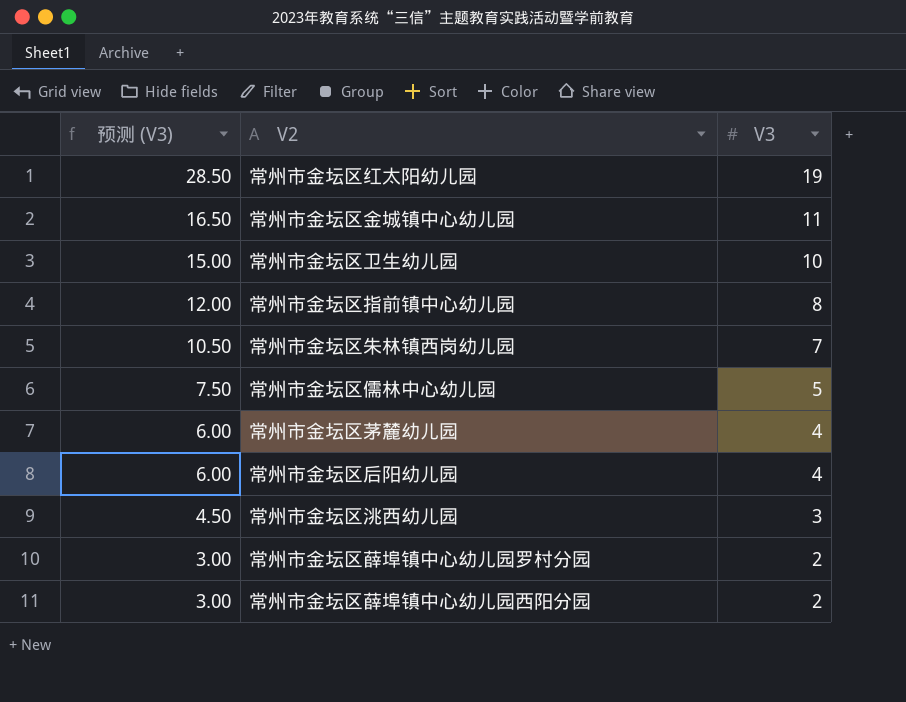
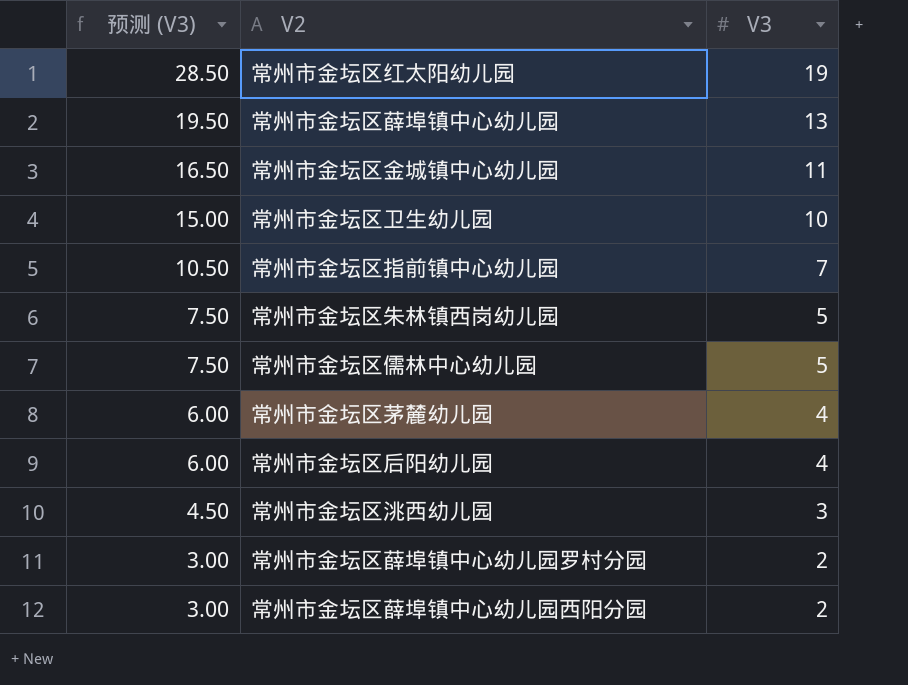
row 常州市金坛区薛埠镇中心幼儿园: none -> 19.50 | 13
常州市金坛区指前镇中心幼儿园 | 预测 (V3): 12.00 -> 10.50
常州市金坛区指前镇中心幼儿园 | V3: 8 -> 7
常州市金坛区朱林镇西岗幼儿园 | 预测 (V3): 10.50 -> 7.50
常州市金坛区朱林镇西岗幼儿园 | V3: 7 -> 5

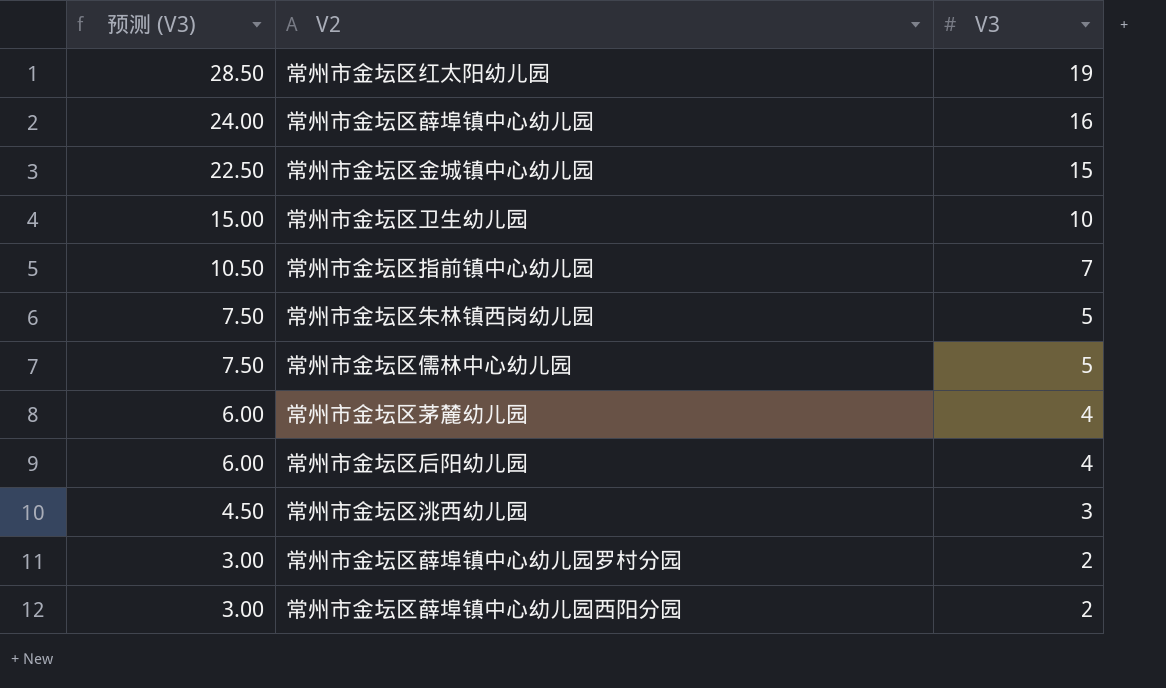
常州市金坛区薛埠镇中心幼儿园 | 预测 (V3): 19.50 -> 24.00
常州市金坛区薛埠镇中心幼儿园 | V3: 13 -> 16
常州市金坛区金城镇中心幼儿园 | 预测 (V3): 16.50 -> 22.50
常州市金坛区金城镇中心幼儿园 | V3: 11 -> 15

